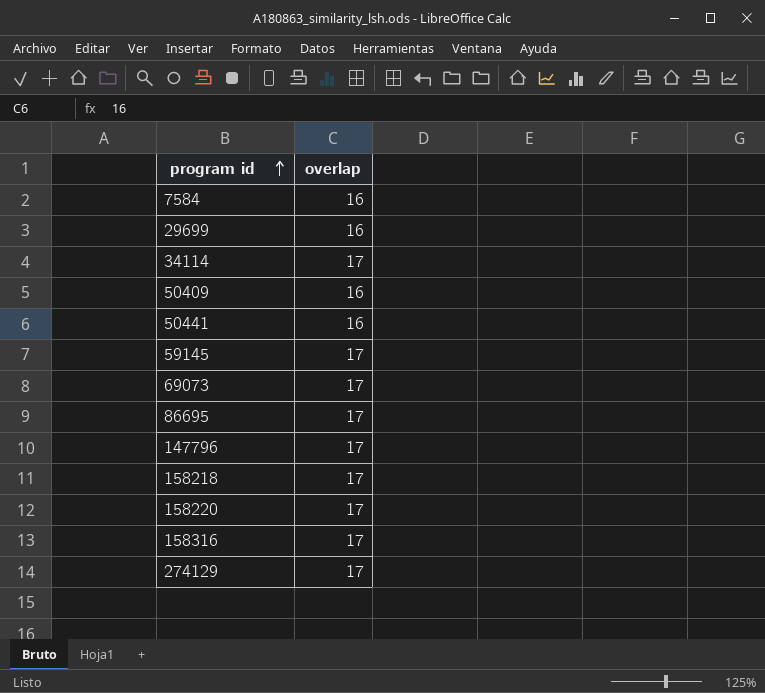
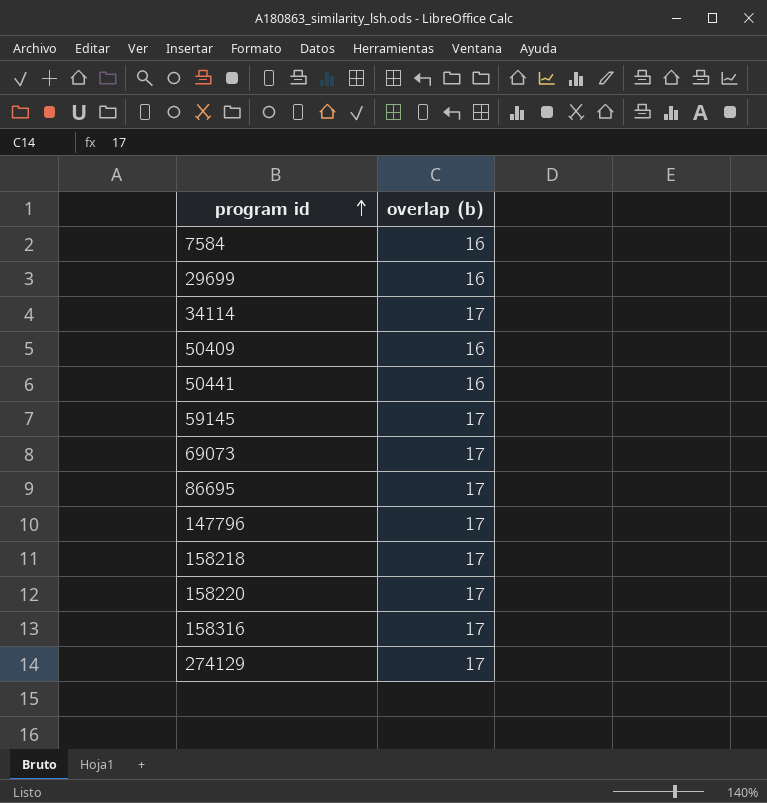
column name: overlap -> overlap (b)

